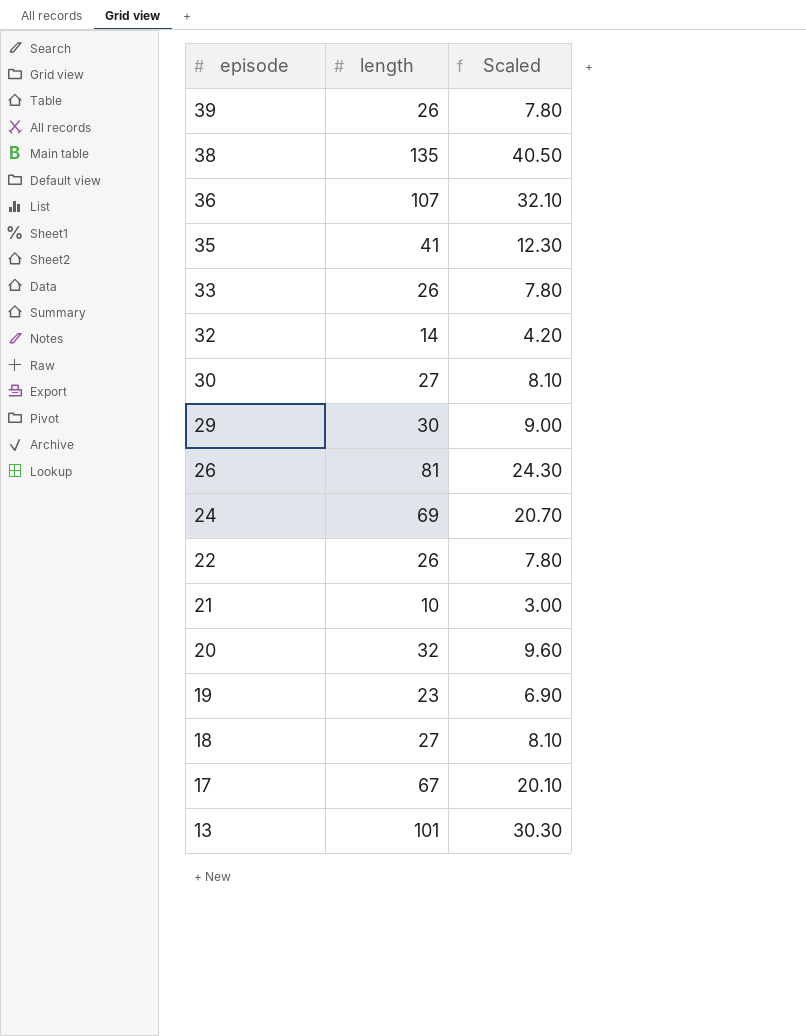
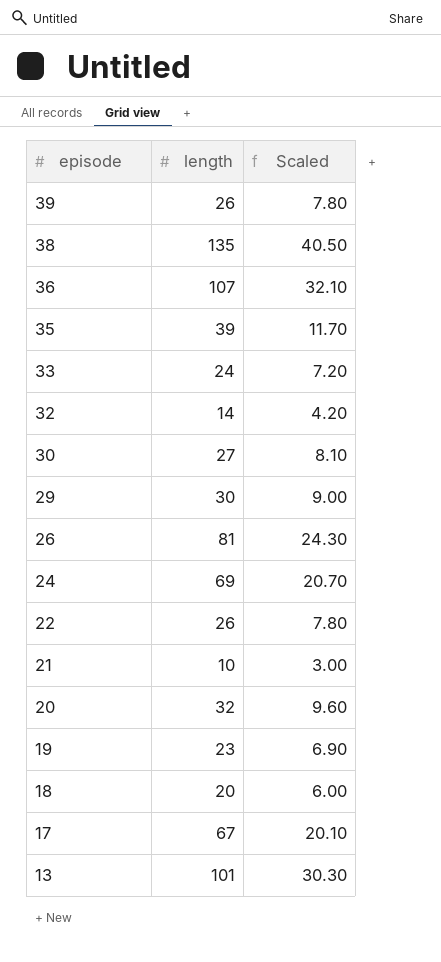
35 | length: 41 -> 39
35 | Scaled: 12.30 -> 11.70
33 | length: 26 -> 24
33 | Scaled: 7.80 -> 7.20
18 | length: 27 -> 20
18 | Scaled: 8.10 -> 6.00

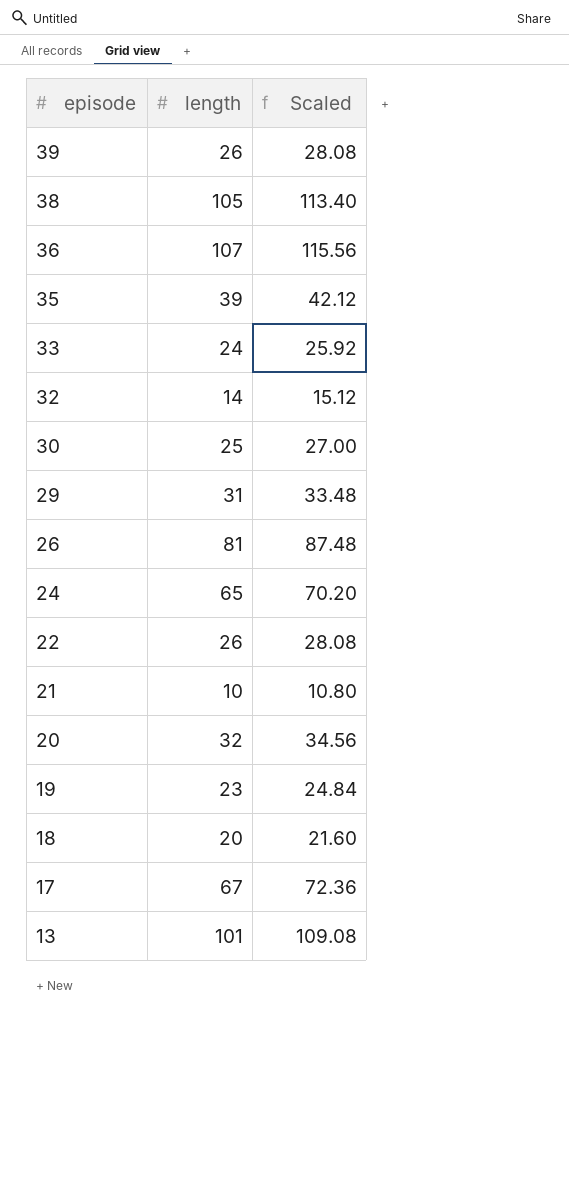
column Scaled | formula: [length] * 0.3 -> [length] * 1.08
38 | length: 135 -> 105
30 | length: 27 -> 25
29 | length: 30 -> 31
24 | length: 69 -> 65

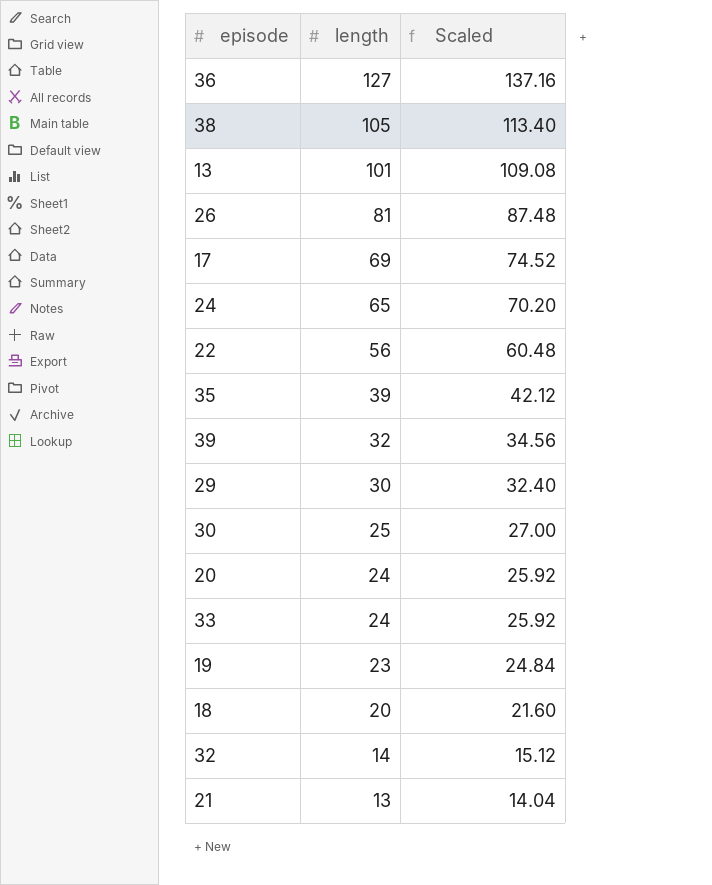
row order: episode descending -> length descending
36 | length: 107 -> 127
36 | Scaled: 115.56 -> 137.16
17 | length: 67 -> 69
17 | Scaled: 72.36 -> 74.52
22 | length: 26 -> 56
22 | Scaled: 28.08 -> 60.48
39 | length: 26 -> 32
39 | Scaled: 28.08 -> 34.56
29 | length: 31 -> 30
29 | Scaled: 33.48 -> 32.40
20 | length: 32 -> 24
20 | Scaled: 34.56 -> 25.92
21 | length: 10 -> 13
21 | Scaled: 10.80 -> 14.04

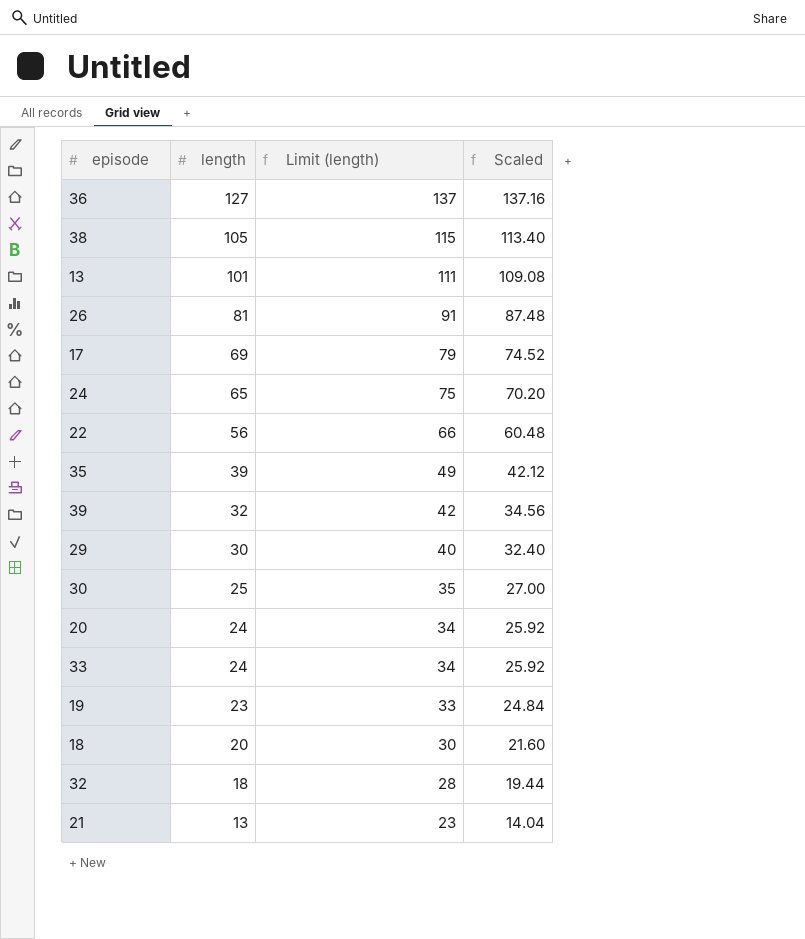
column Limit (length) | formula: none -> [length] + 10
32 | length: 14 -> 18
32 | Scaled: 15.12 -> 19.44

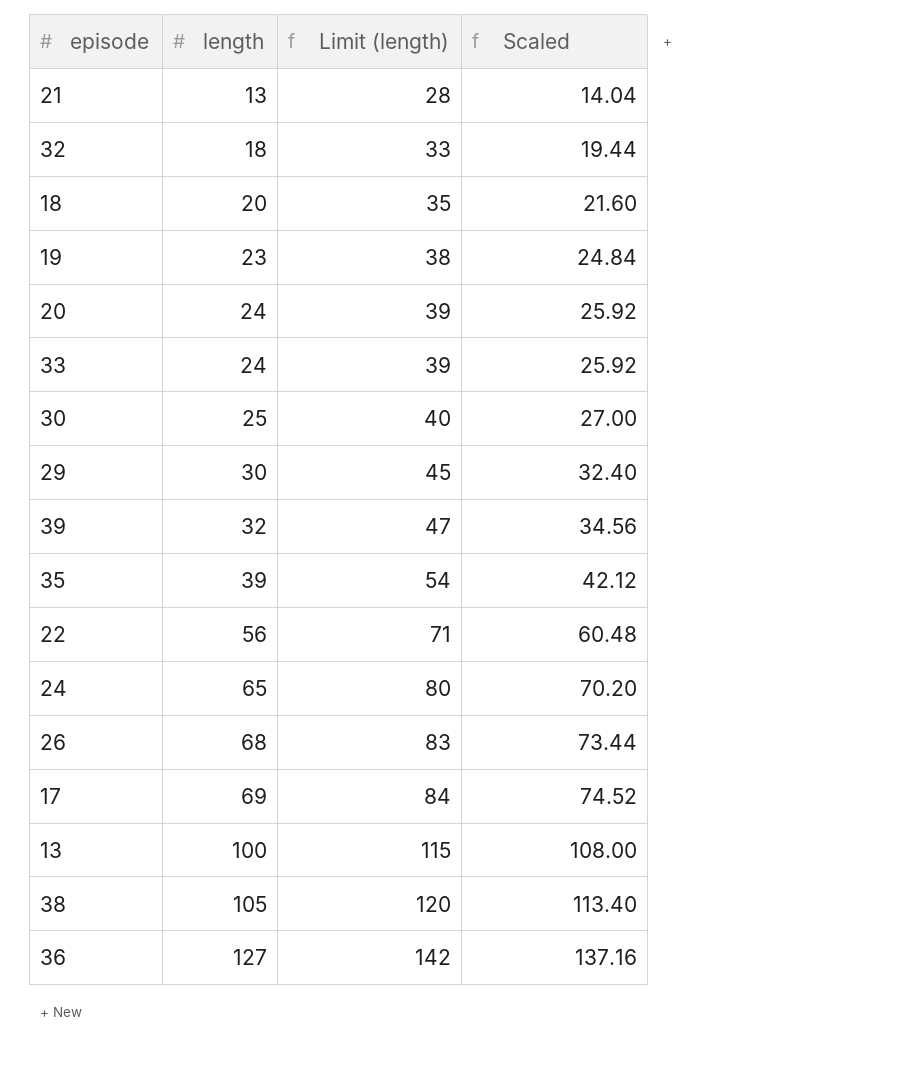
row order: length descending -> length ascending
column Limit (length) | formula: [length] + 10 -> [length] + 15
26 | length: 81 -> 68
26 | Scaled: 87.48 -> 73.44
13 | length: 101 -> 100
13 | Scaled: 109.08 -> 108.00

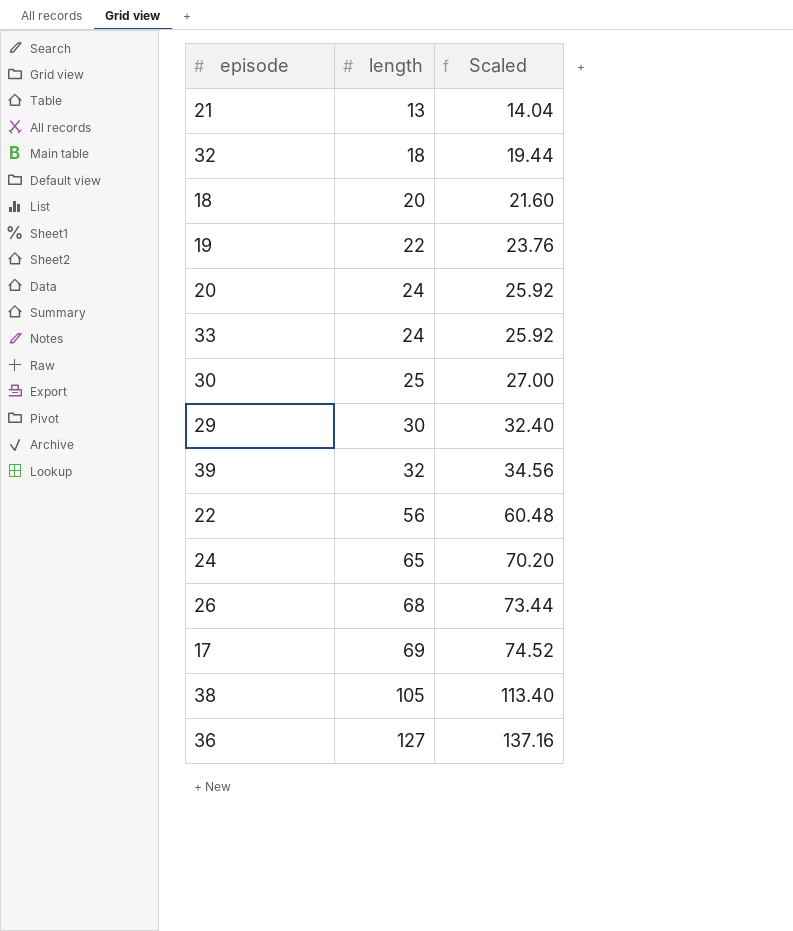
column Limit (length) | formula: [length] + 15 -> none
row 35: 39 | 54 | 42.12 -> none
row 13: 100 | 115 | 108.00 -> none
19 | length: 23 -> 22
19 | Scaled: 24.84 -> 23.76

